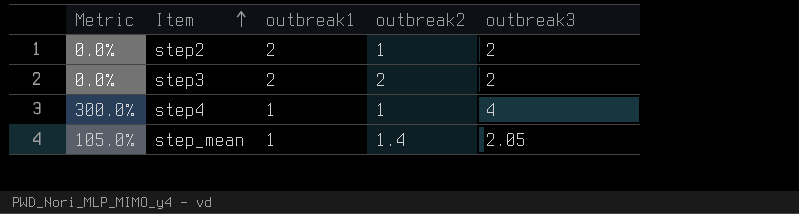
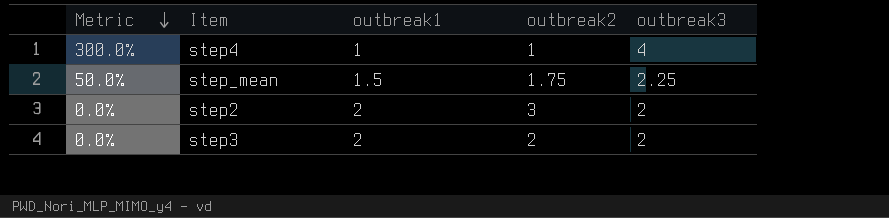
row order: Item ascending -> Metric descending
step_mean | Metric: 105.0% -> 50.0%
step_mean | outbreak1: 1 -> 1.5
step_mean | outbreak2: 1.4 -> 1.75
step_mean | outbreak3: 2.05 -> 2.25
step2 | outbreak2: 1 -> 3

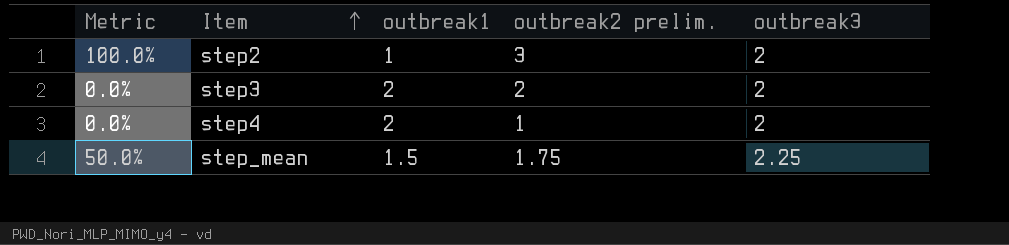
row order: Metric descending -> Item ascending
column name: outbreak2 -> outbreak2 prelim.
step2 | Metric: 0.0% -> 100.0%
step2 | outbreak1: 2 -> 1
step4 | Metric: 300.0% -> 0.0%
step4 | outbreak1: 1 -> 2
step4 | outbreak3: 4 -> 2

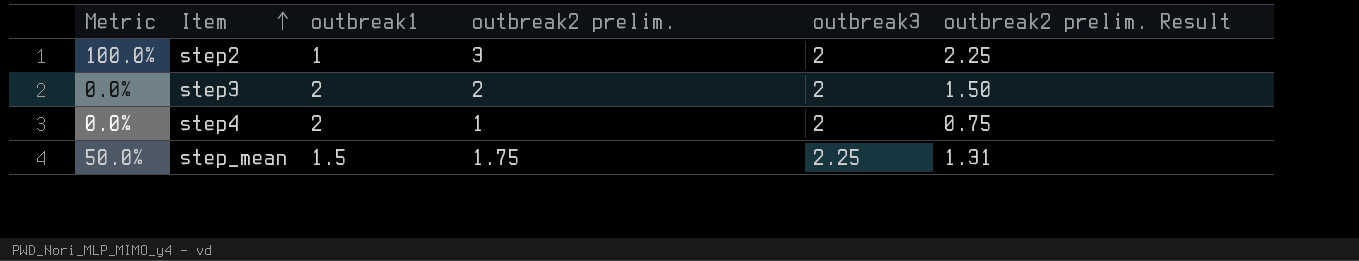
column outbreak2 prelim. Result | formula: none -> [outbreak2 prelim.] * 0.75

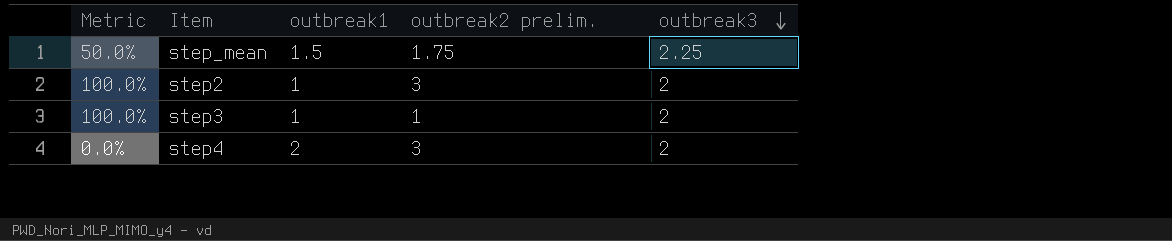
row order: Item ascending -> outbreak3 descending
column outbreak2 prelim. Result | formula: [outbreak2 prelim.] * 0.75 -> none
step3 | Metric: 0.0% -> 100.0%
step3 | outbreak1: 2 -> 1
step3 | outbreak2 prelim.: 2 -> 1
step4 | outbreak2 prelim.: 1 -> 3

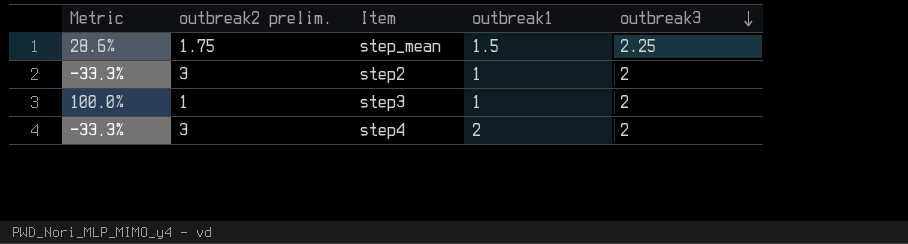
column Metric | formula: ([outbreak3] - [outbreak1]) / [outbreak1] -> ([outbreak3] - [outbreak2 prelim.]) / [outbreak2 prelim.]
column outbreak2 prelim. | position: 4 -> 2

